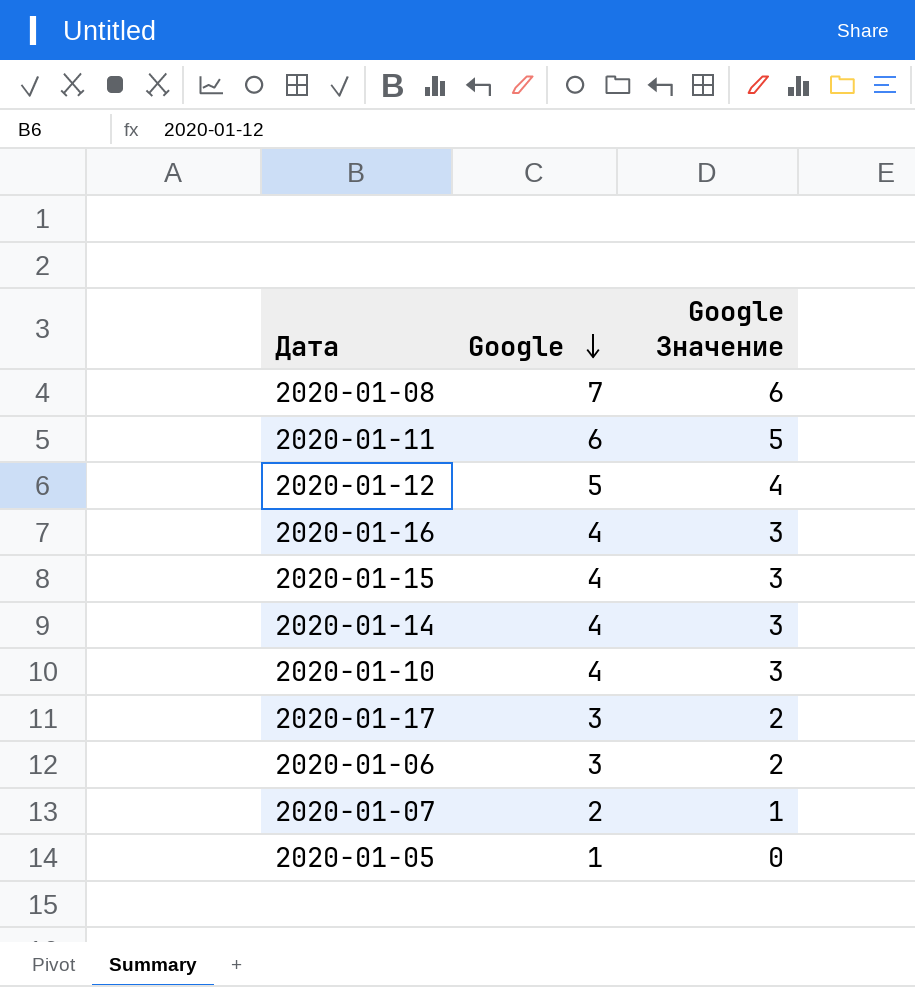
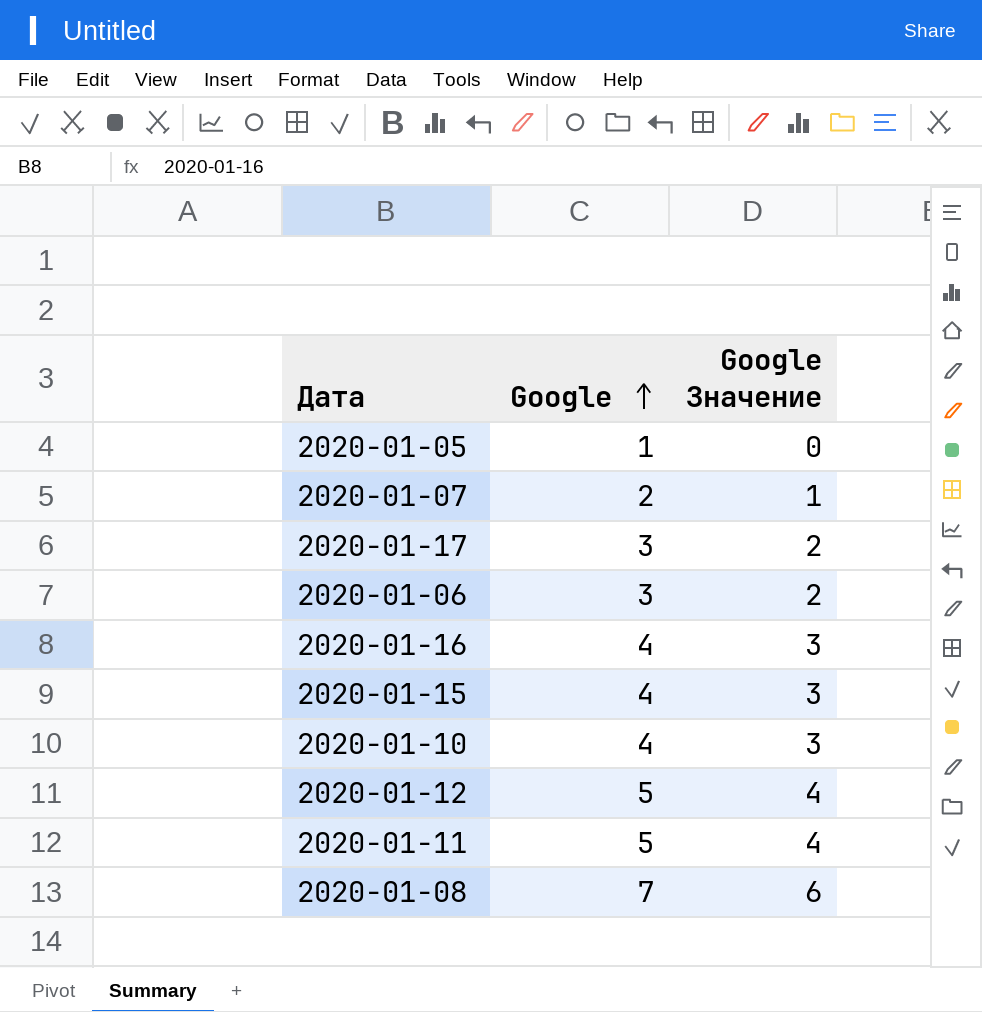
row order: Google descending -> Google ascending
row 2020-01-14: 4 | 3 -> none
2020-01-11 | Google: 6 -> 5
2020-01-11 | Google Значение: 5 -> 4

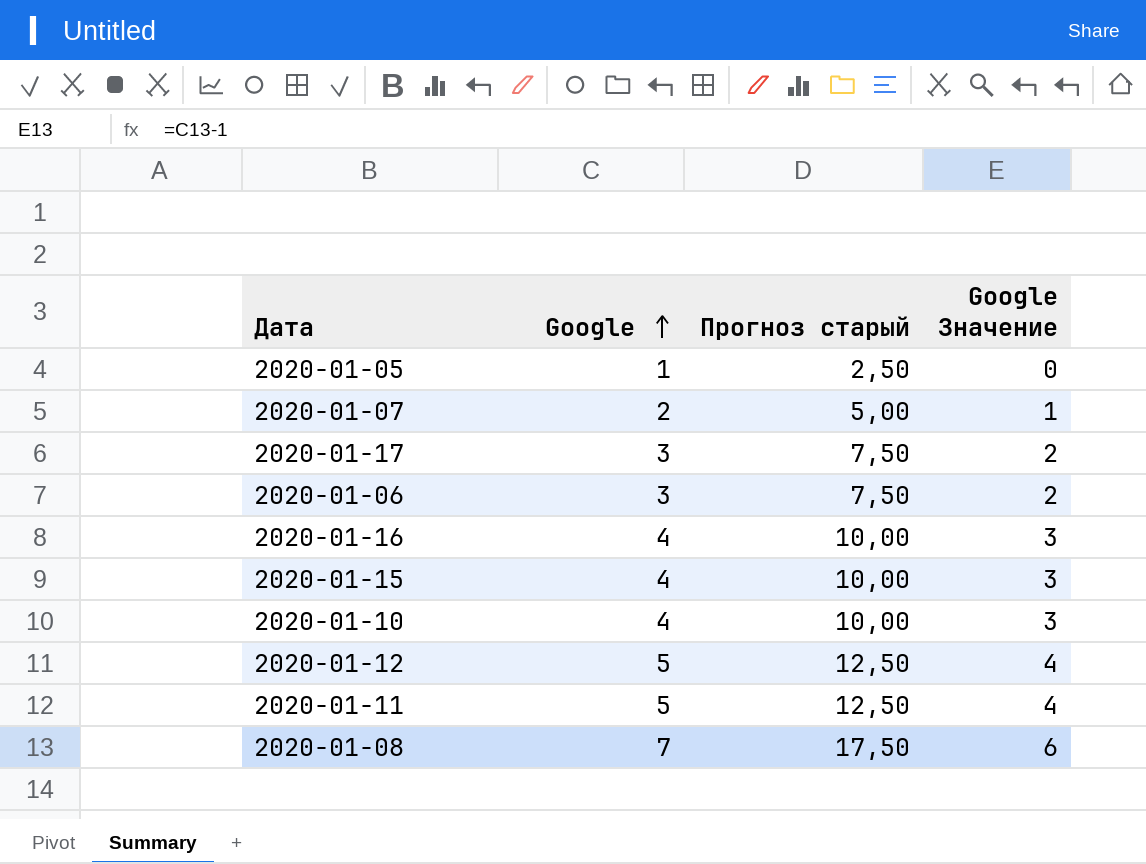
column Прогноз старый | formula: none -> [Google] * 2,5

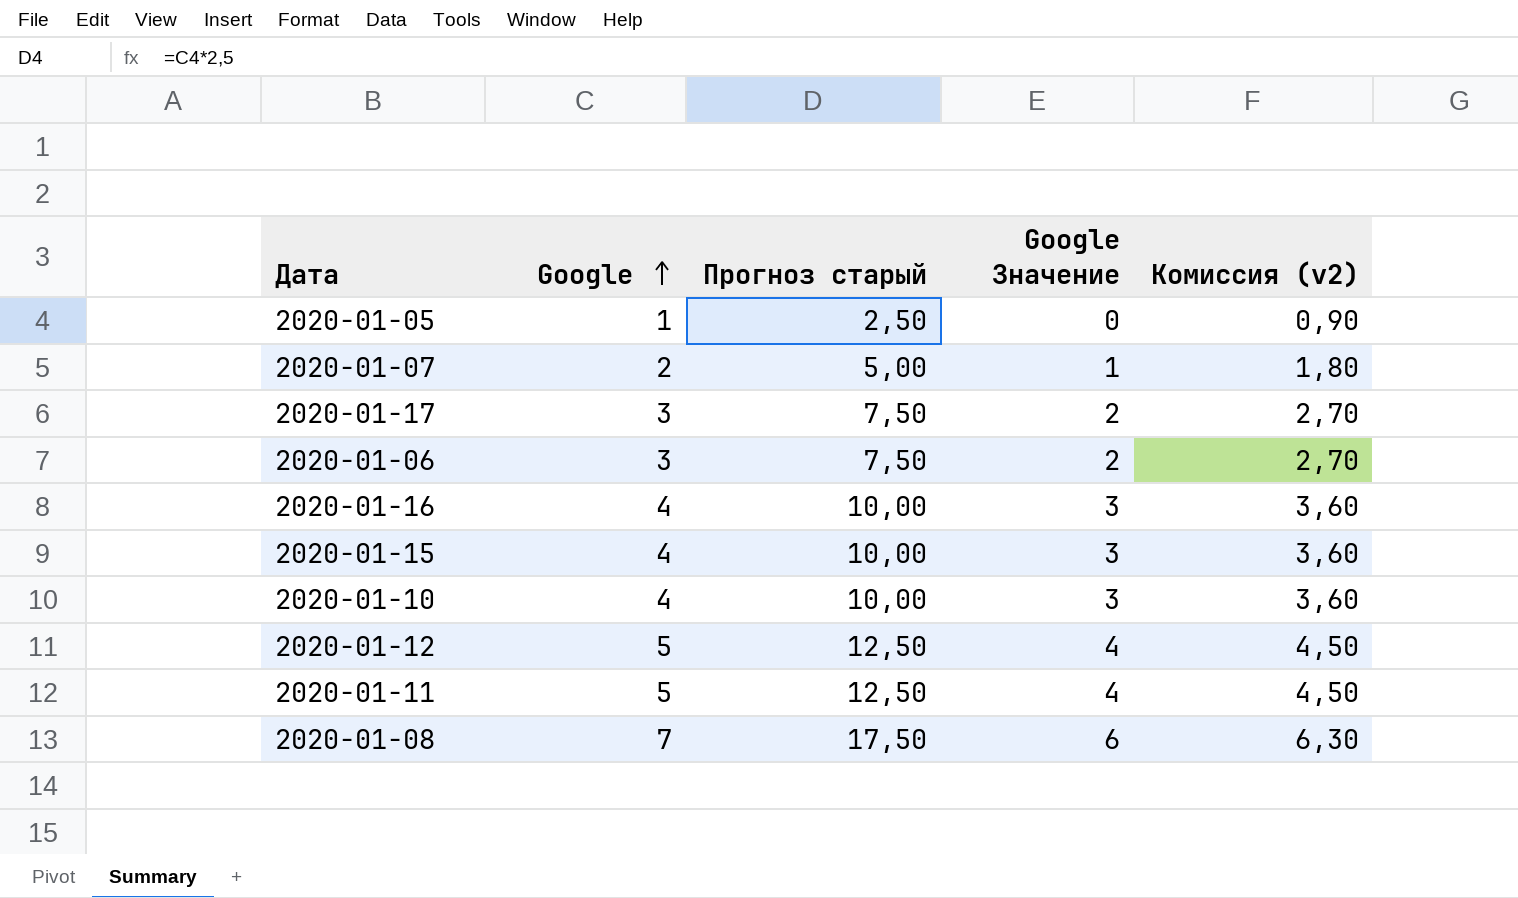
column Комиссия (v2) | formula: none -> [Google] * 0,9

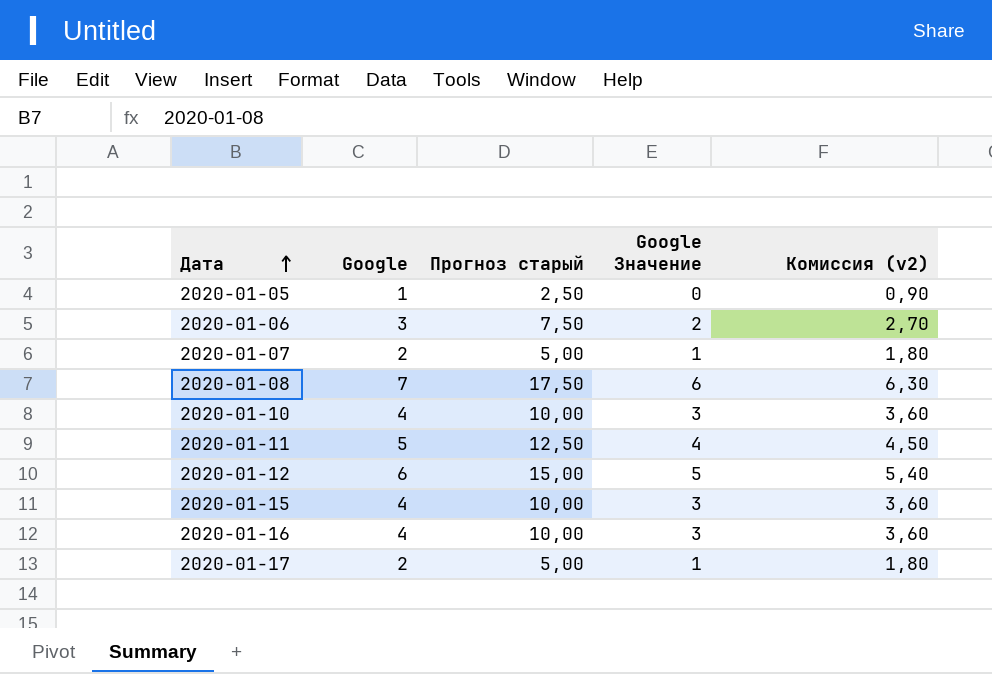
row order: Google ascending -> Дата ascending
2020-01-12 | Google: 5 -> 6
2020-01-12 | Прогноз старый: 12,50 -> 15,00
2020-01-12 | Google Значение: 4 -> 5
2020-01-12 | Комиссия (v2): 4,50 -> 5,40
2020-01-17 | Google: 3 -> 2
2020-01-17 | Прогноз старый: 7,50 -> 5,00
2020-01-17 | Google Значение: 2 -> 1
2020-01-17 | Комиссия (v2): 2,70 -> 1,80

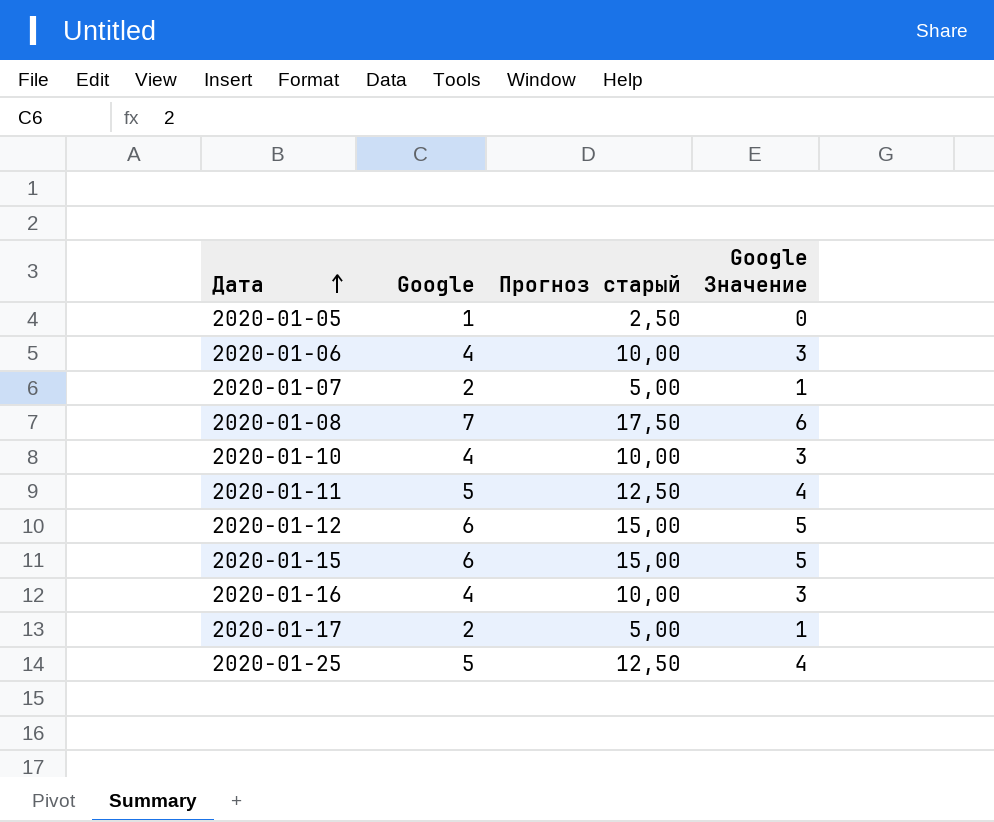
column Комиссия (v2) | formula: [Google] * 0,9 -> none
2020-01-06 | Google: 3 -> 4
2020-01-06 | Прогноз старый: 7,50 -> 10,00
2020-01-06 | Google Значение: 2 -> 3
2020-01-15 | Google: 4 -> 6
2020-01-15 | Прогноз старый: 10,00 -> 15,00
2020-01-15 | Google Значение: 3 -> 5
row 2020-01-25: none -> 5 | 12,50 | 4

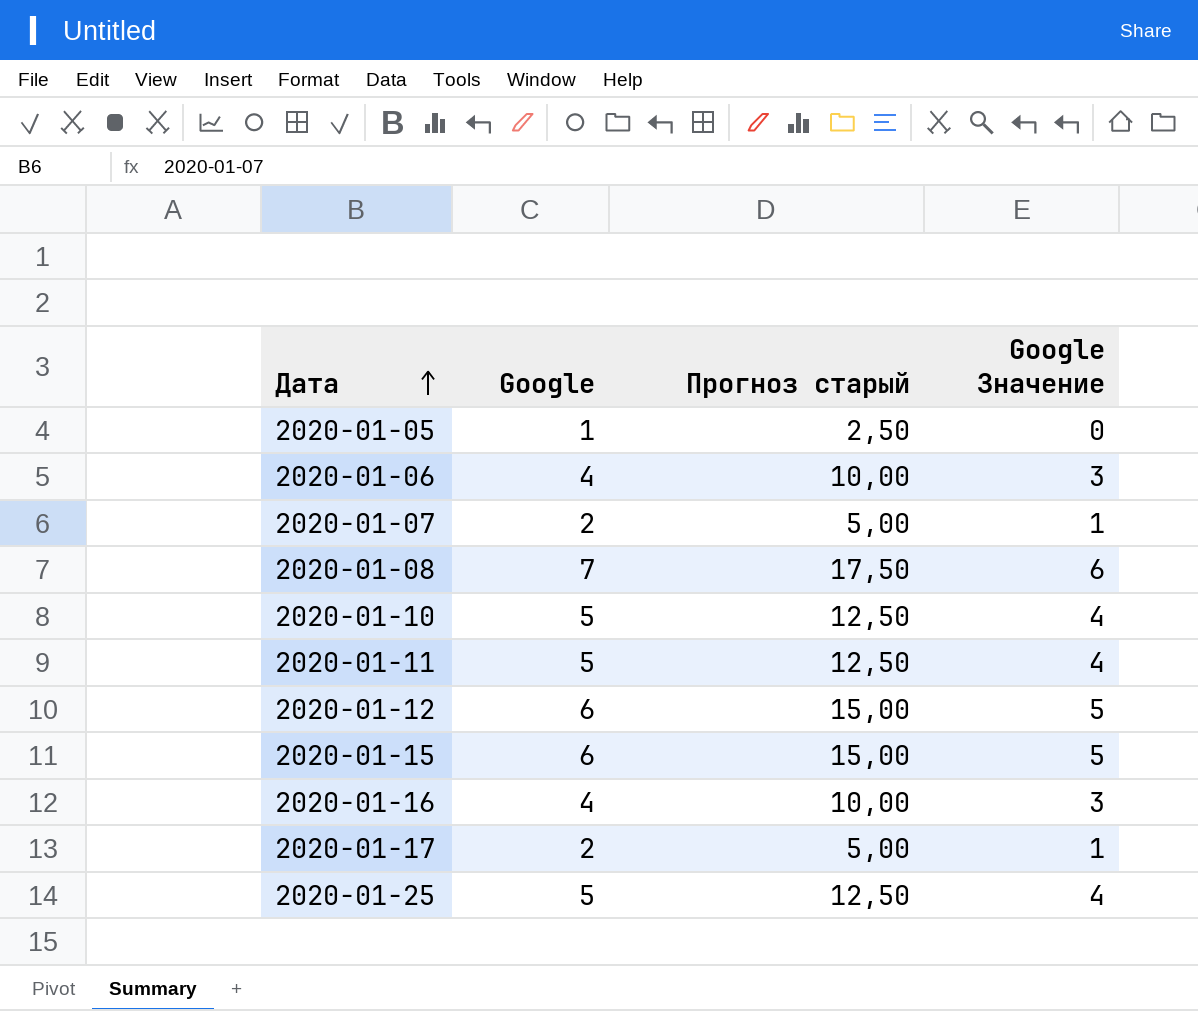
2020-01-10 | Google: 4 -> 5
2020-01-10 | Прогноз старый: 10,00 -> 12,50
2020-01-10 | Google Значение: 3 -> 4

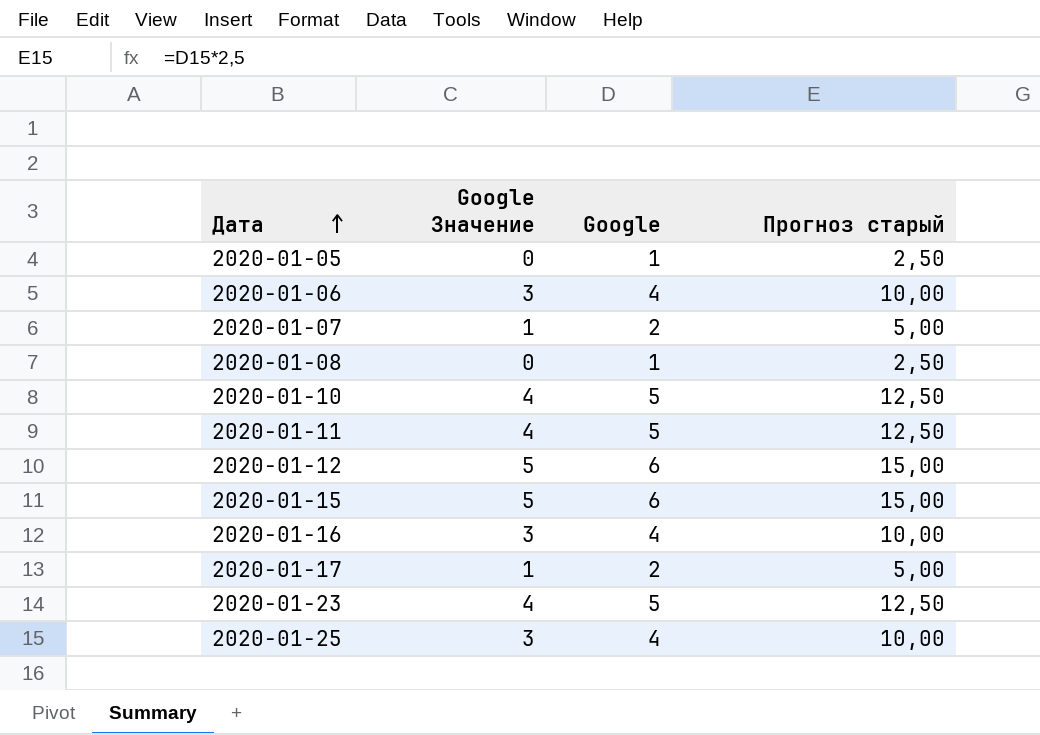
column Google Значение | position: 4 -> 2
2020-01-08 | Google Значение: 6 -> 0
2020-01-08 | Google: 7 -> 1
2020-01-08 | Прогноз старый: 17,50 -> 2,50
row 2020-01-23: none -> 4 | 5 | 12,50
2020-01-25 | Google Значение: 4 -> 3
2020-01-25 | Google: 5 -> 4
2020-01-25 | Прогноз старый: 12,50 -> 10,00

